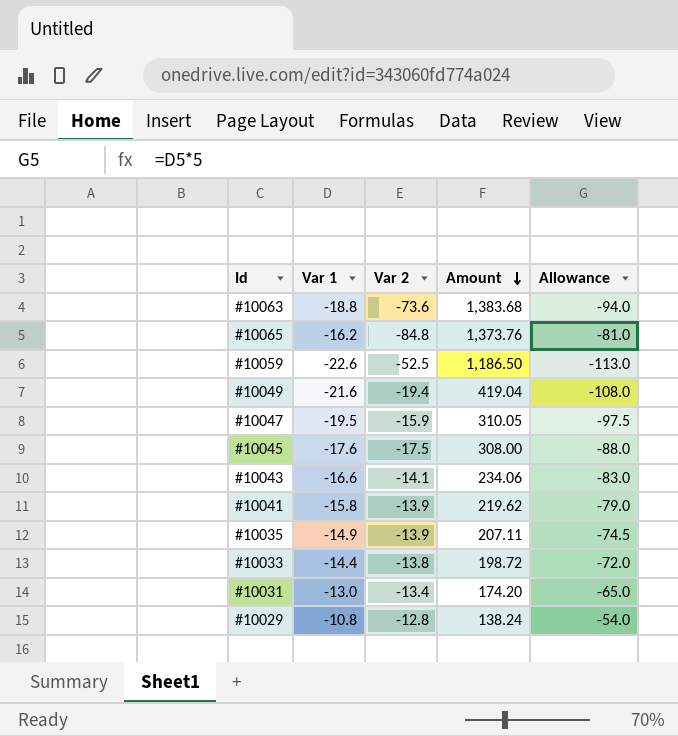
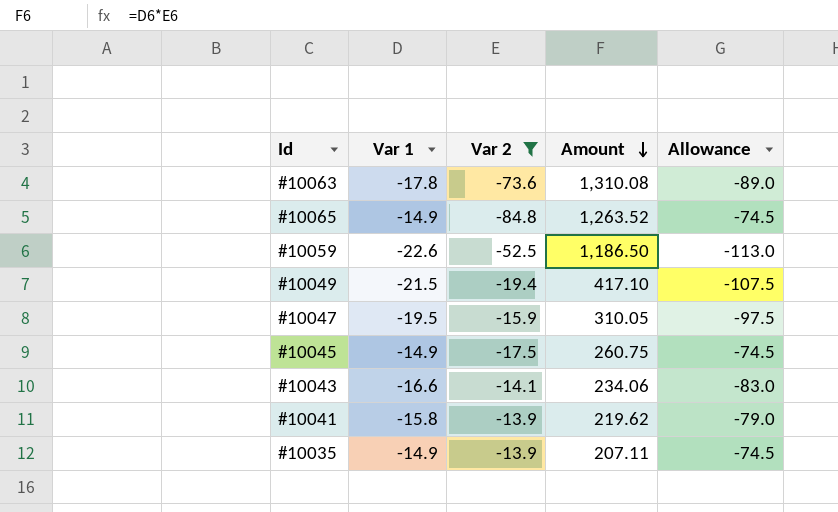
filter: none -> Var 2 <= -13.9
#10063 | Var 1: -18.8 -> -17.8
#10063 | Amount: 1,383.68 -> 1,310.08
#10063 | Allowance: -94.0 -> -89.0
#10065 | Var 1: -16.2 -> -14.9
#10065 | Amount: 1,373.76 -> 1,263.52
#10065 | Allowance: -81.0 -> -74.5
#10049 | Var 1: -21.6 -> -21.5
#10049 | Amount: 419.04 -> 417.10
#10049 | Allowance: -108.0 -> -107.5
#10045 | Var 1: -17.6 -> -14.9
#10045 | Amount: 308.00 -> 260.75
#10045 | Allowance: -88.0 -> -74.5

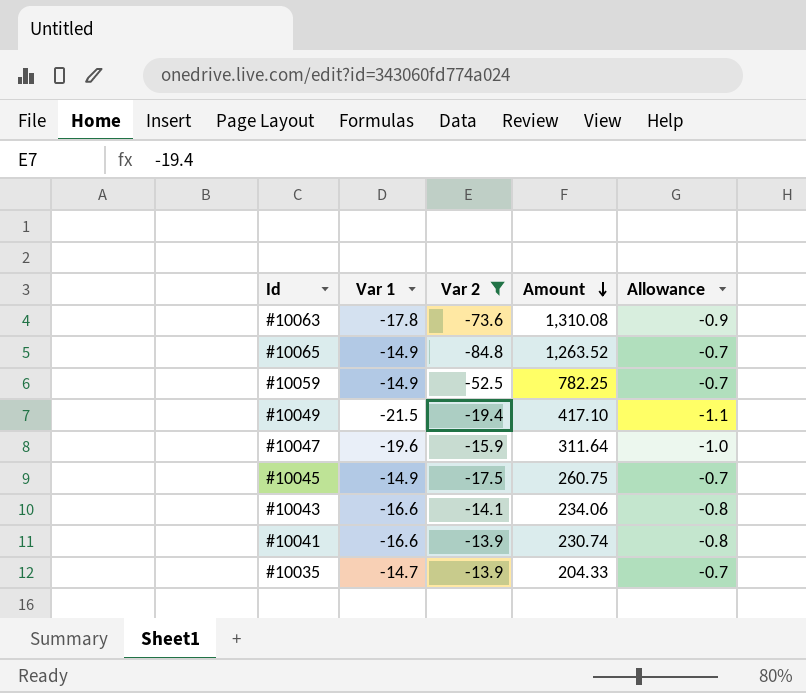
column Allowance | formula: [Var 1] * 5 -> [Var 1] * 0.05
#10059 | Var 1: -22.6 -> -14.9
#10059 | Amount: 1,186.50 -> 782.25
#10047 | Var 1: -19.5 -> -19.6
#10047 | Amount: 310.05 -> 311.64
#10041 | Var 1: -15.8 -> -16.6
#10041 | Amount: 219.62 -> 230.74
#10035 | Var 1: -14.9 -> -14.7
#10035 | Amount: 207.11 -> 204.33

